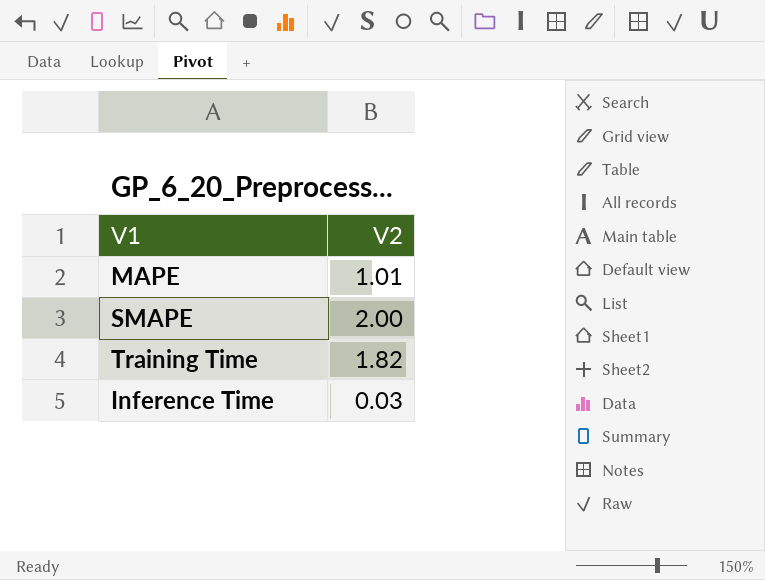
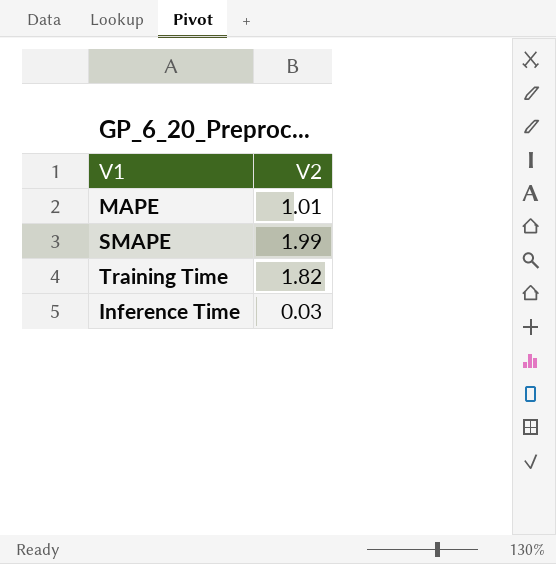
SMAPE | V2: 2.00 -> 1.99

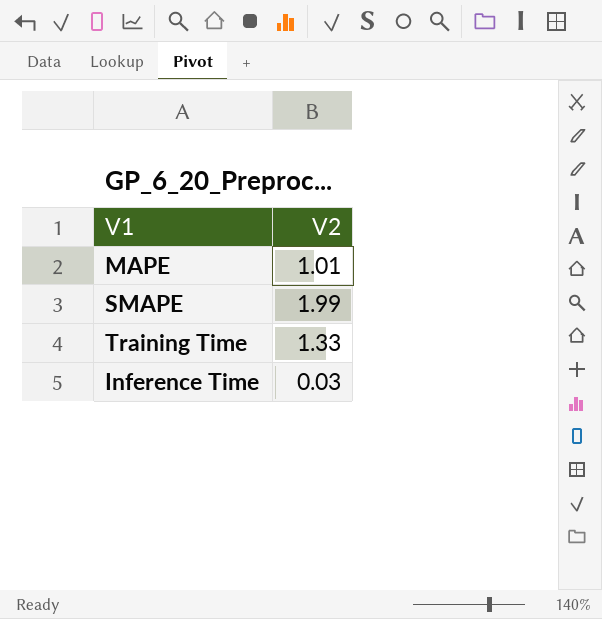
Training Time | V2: 1.82 -> 1.33

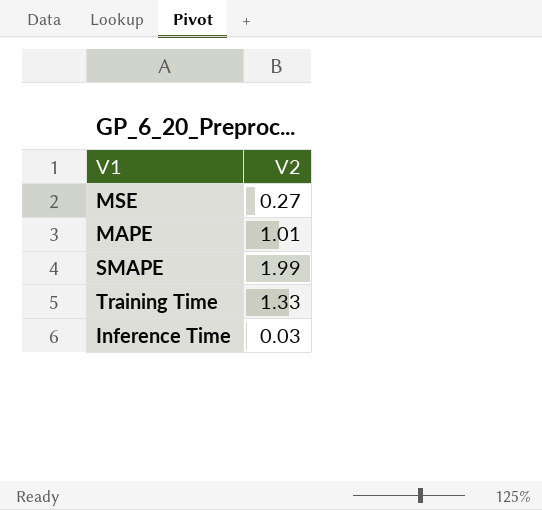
row MSE: none -> 0.27

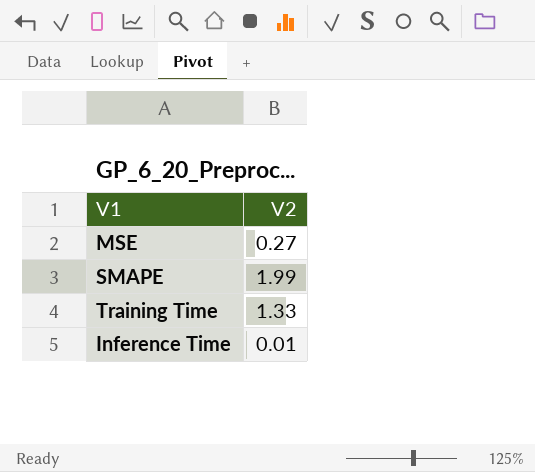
row MAPE: 1.01 -> none
Inference Time | V2: 0.03 -> 0.01

